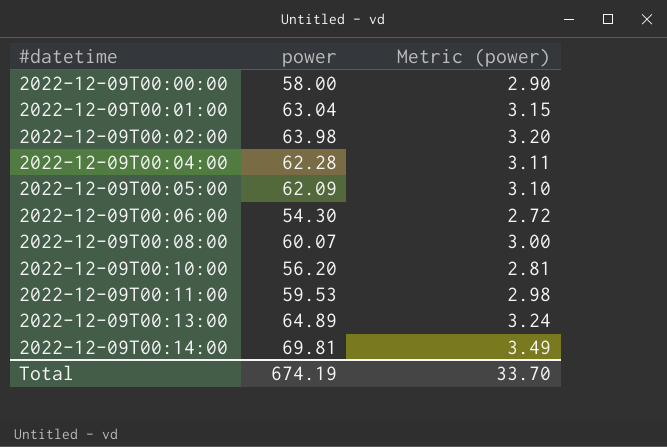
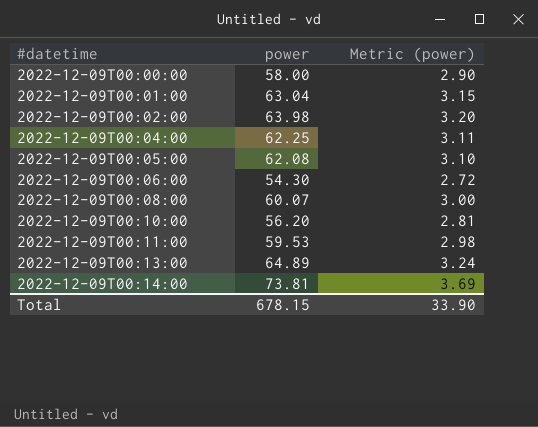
2022-12-09T00:04:00 | power: 62.28 -> 62.25
2022-12-09T00:05:00 | power: 62.09 -> 62.08
2022-12-09T00:14:00 | power: 69.81 -> 73.81
2022-12-09T00:14:00 | Metric (power): 3.49 -> 3.69
Total | power: 674.19 -> 678.15
Total | Metric (power): 33.70 -> 33.90

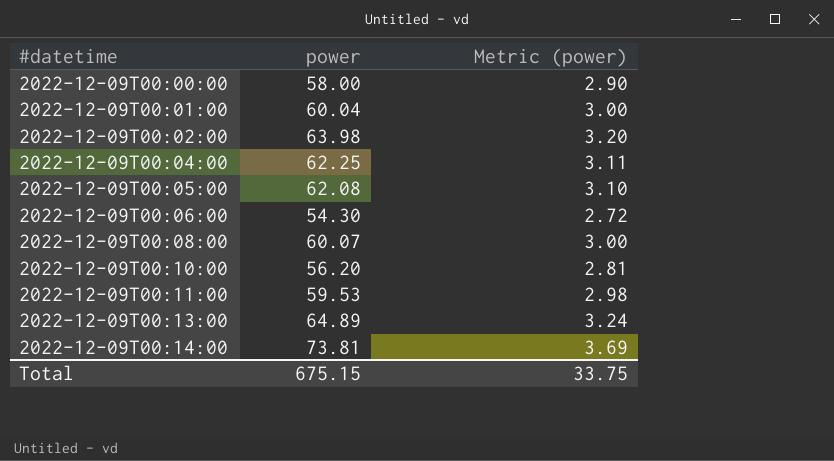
2022-12-09T00:01:00 | power: 63.04 -> 60.04
2022-12-09T00:01:00 | Metric (power): 3.15 -> 3.00
Total | power: 678.15 -> 675.15
Total | Metric (power): 33.90 -> 33.75

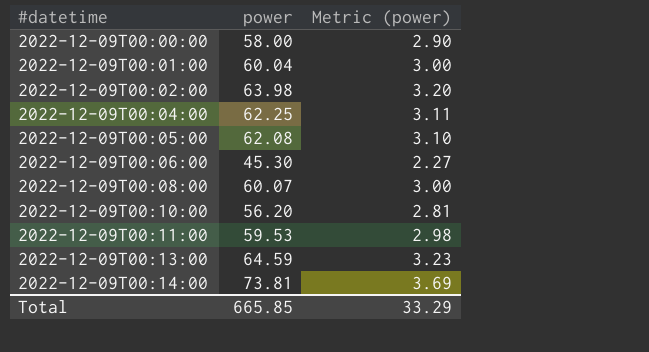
2022-12-09T00:06:00 | power: 54.30 -> 45.30
2022-12-09T00:06:00 | Metric (power): 2.72 -> 2.27
2022-12-09T00:13:00 | power: 64.89 -> 64.59
2022-12-09T00:13:00 | Metric (power): 3.24 -> 3.23
Total | power: 675.15 -> 665.85
Total | Metric (power): 33.75 -> 33.29

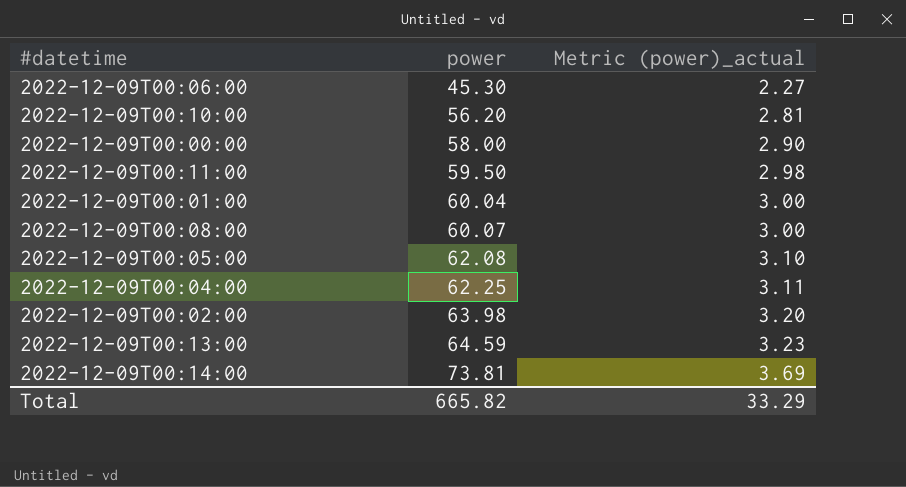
row order: #datetime ascending -> power ascending
column name: Metric (power) -> Metric (power)_actual
2022-12-09T00:11:00 | power: 59.53 -> 59.50
Total | power: 665.85 -> 665.82

